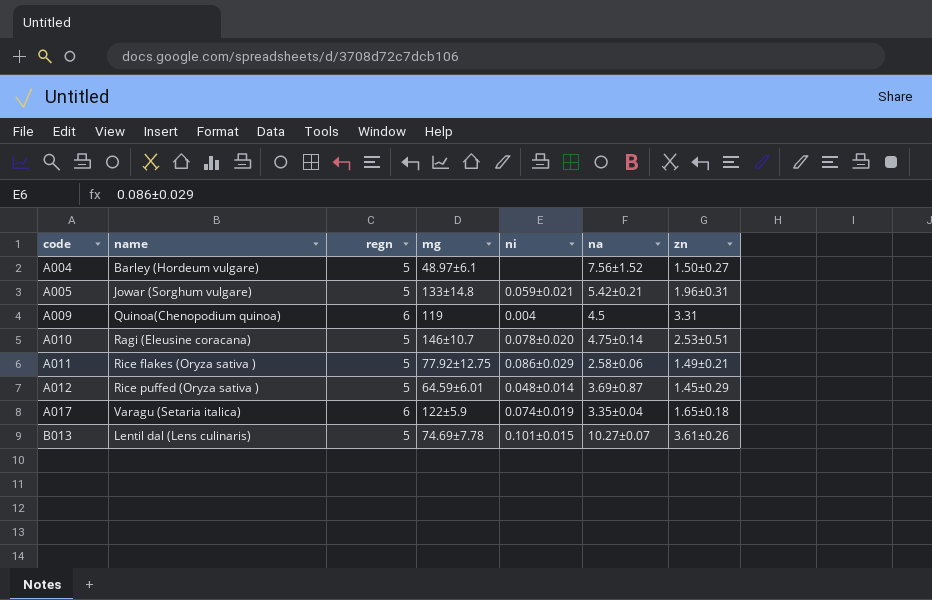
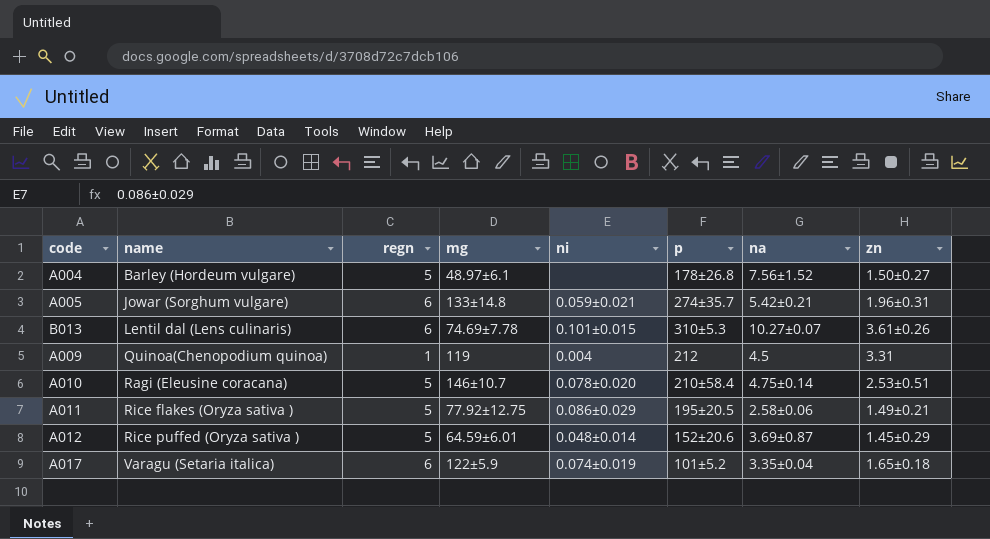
row order: code ascending -> name ascending
column p | position: none -> 6
A005 | regn: 5 -> 6
B013 | regn: 5 -> 6
A009 | regn: 6 -> 1

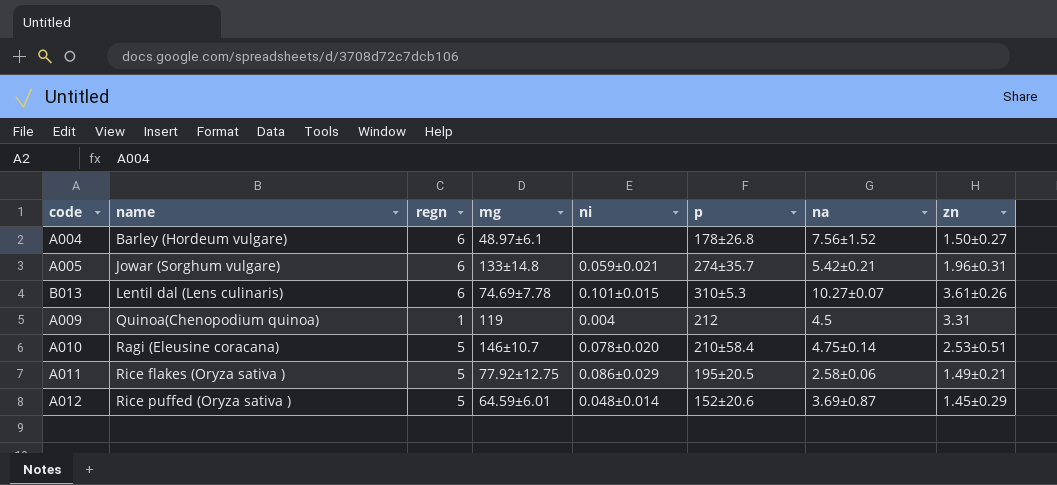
row A017: Varagu (Setaria italica) | 6 | 122±5.9 | 0.074±0.019 | 101±5.2 | 3.35±0.04 | 1.65±0.18 -> none
A004 | regn: 5 -> 6

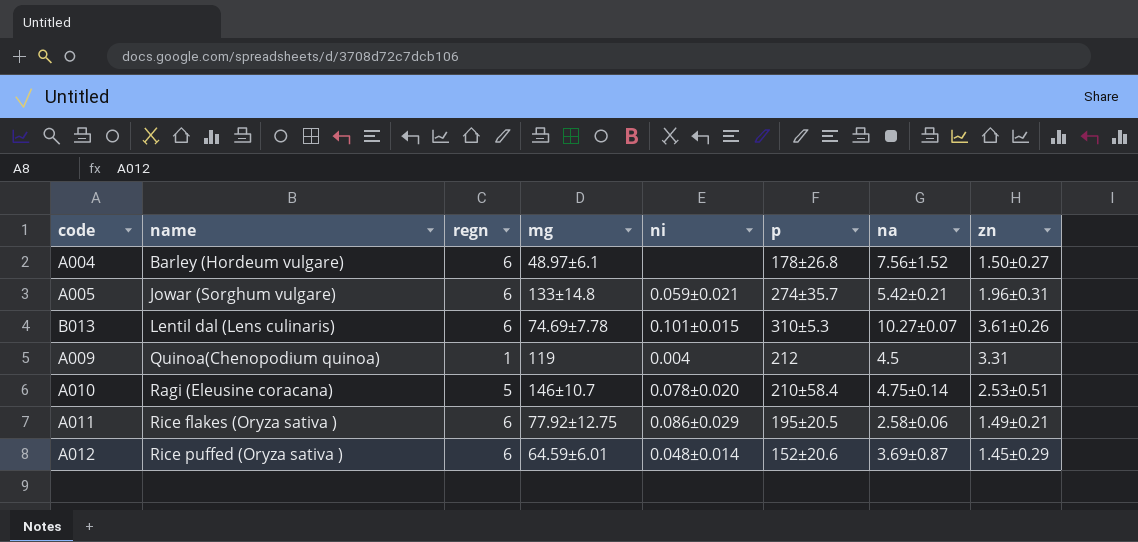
A011 | regn: 5 -> 6
A012 | regn: 5 -> 6

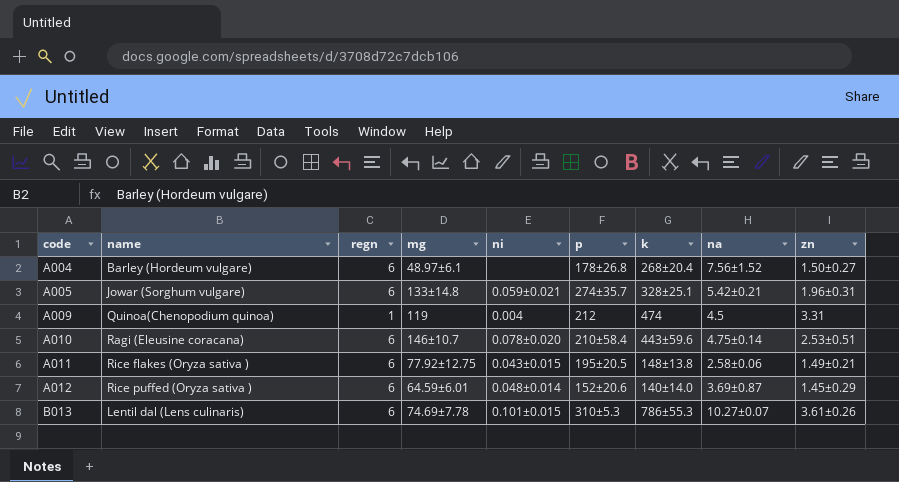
row order: name ascending -> code ascending
column k | position: none -> 7
A010 | regn: 5 -> 6
A011 | ni: 0.086±0.029 -> 0.043±0.015

